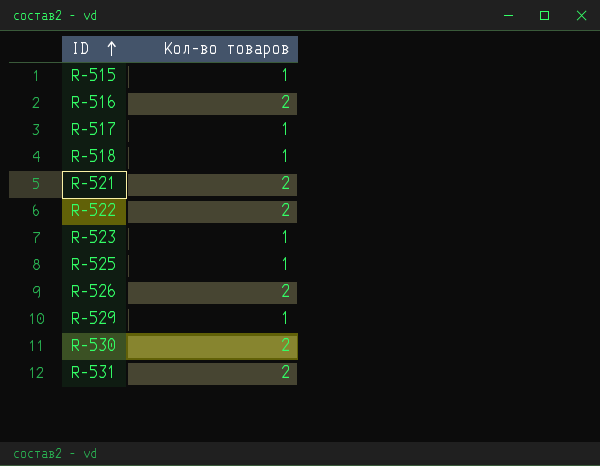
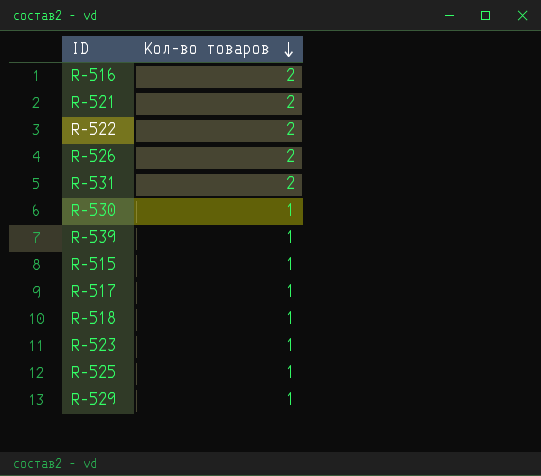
row order: ID ascending -> Кол-во товаров descending
R-530 | Кол-во товаров: 2 -> 1
row R-539: none -> 1

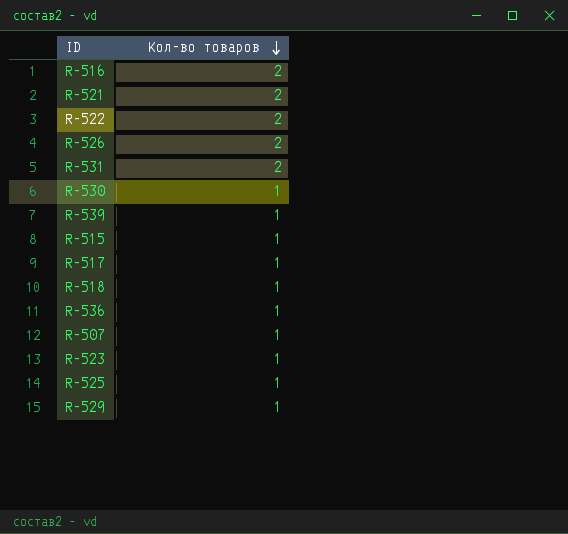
row R-536: none -> 1
row R-507: none -> 1

